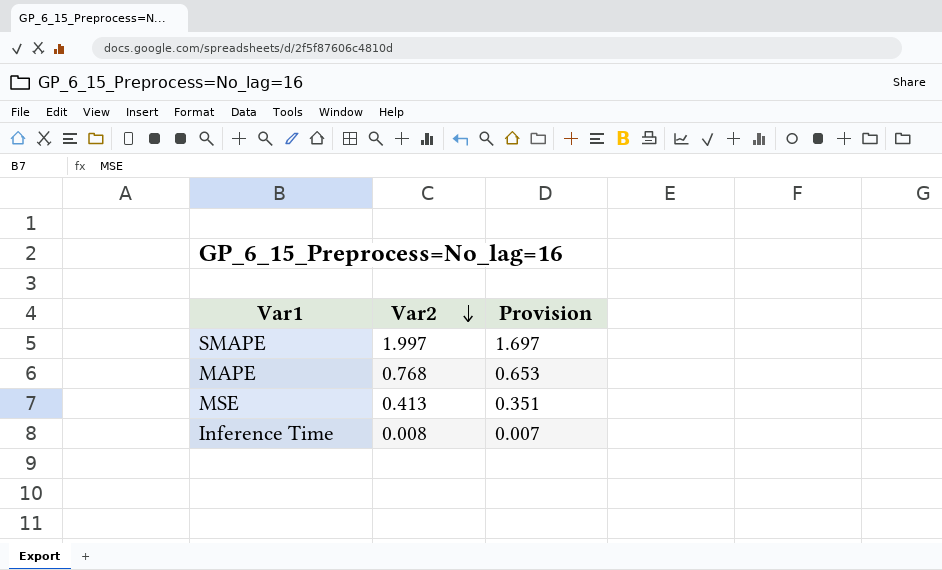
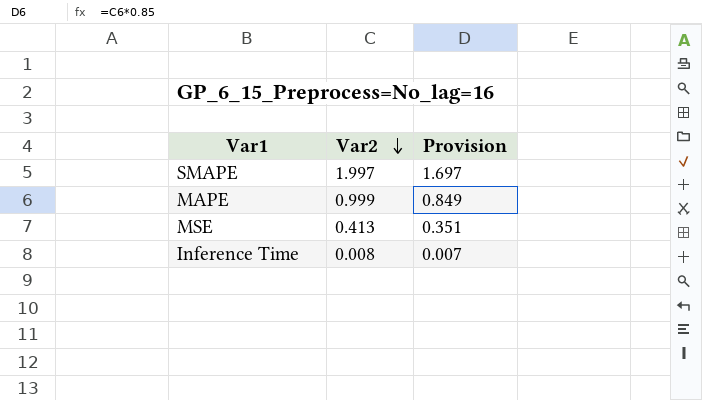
MAPE | Var2: 0.768 -> 0.999
MAPE | Provision: 0.653 -> 0.849

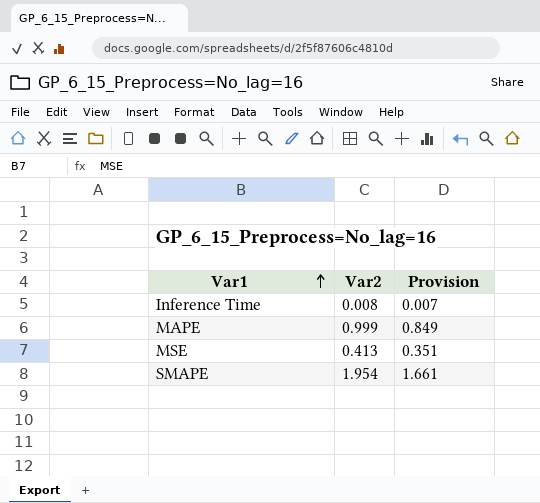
row order: Var2 descending -> Var1 ascending
SMAPE | Var2: 1.997 -> 1.954
SMAPE | Provision: 1.697 -> 1.661

